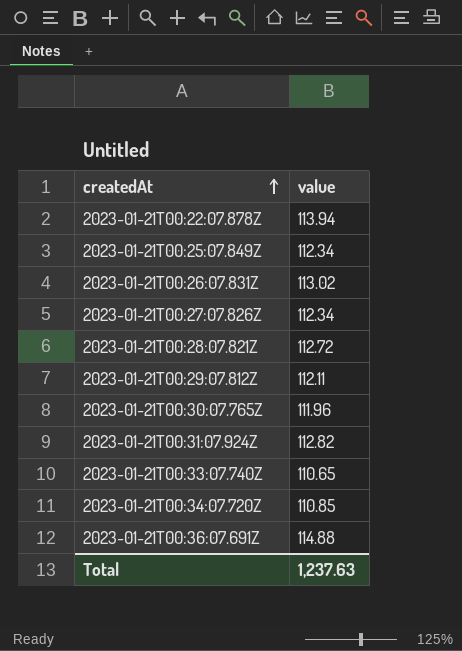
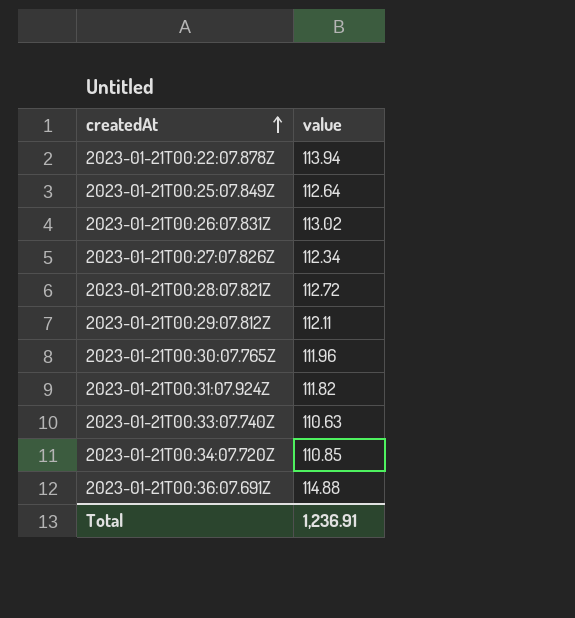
2023-01-21T00:25:07.849Z | value: 112.34 -> 112.64
2023-01-21T00:31:07.924Z | value: 112.82 -> 111.82
2023-01-21T00:33:07.740Z | value: 110.65 -> 110.63
Total | value: 1,237.63 -> 1,236.91

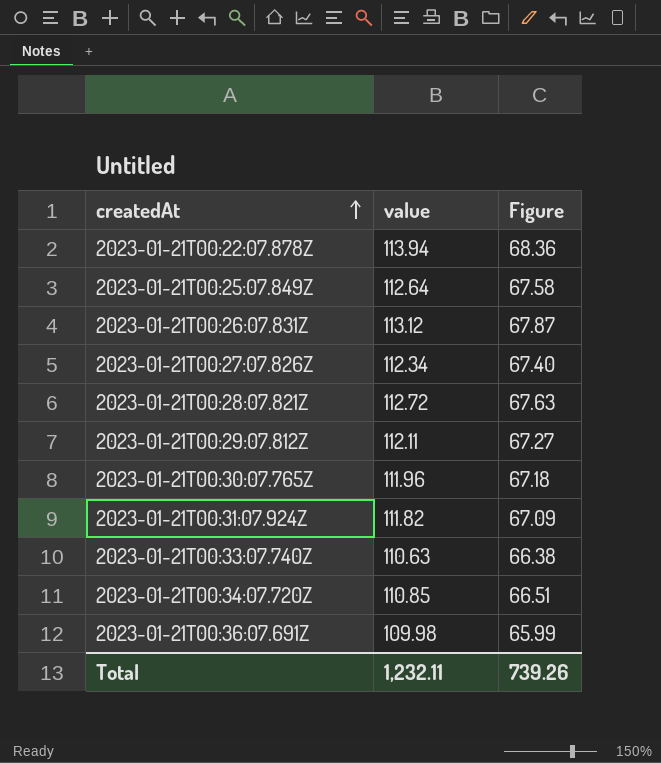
column Figure | formula: none -> [value] * 0.6
2023-01-21T00:26:07.831Z | value: 113.02 -> 113.12
2023-01-21T00:36:07.691Z | value: 114.88 -> 109.98
Total | value: 1,236.91 -> 1,232.11

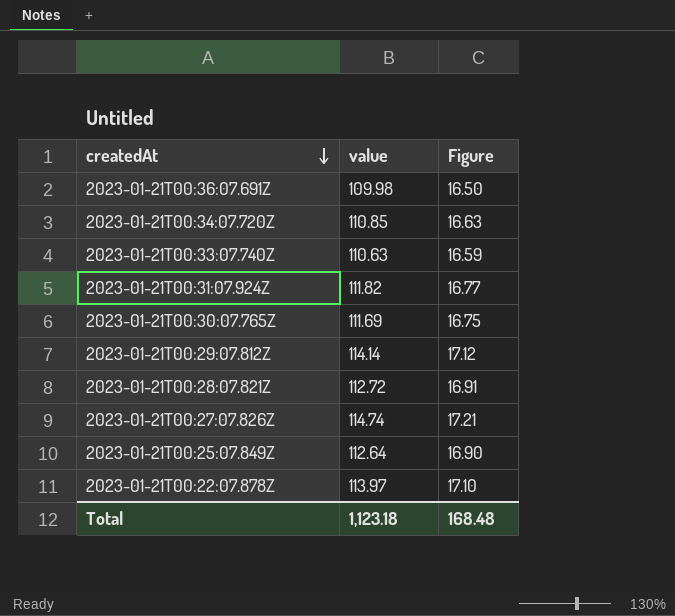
row order: createdAt ascending -> createdAt descending
column Figure | formula: [value] * 0.6 -> [value] * 0.15
row 2023-01-21T00:26:07.831Z: 113.12 | 67.87 -> none
2023-01-21T00:30:07.765Z | value: 111.96 -> 111.69
2023-01-21T00:29:07.812Z | value: 112.11 -> 114.14
2023-01-21T00:27:07.826Z | value: 112.34 -> 114.74
2023-01-21T00:22:07.878Z | value: 113.94 -> 113.97
Total | value: 1,232.11 -> 1,123.18
Total | Figure: 739.26 -> 168.48

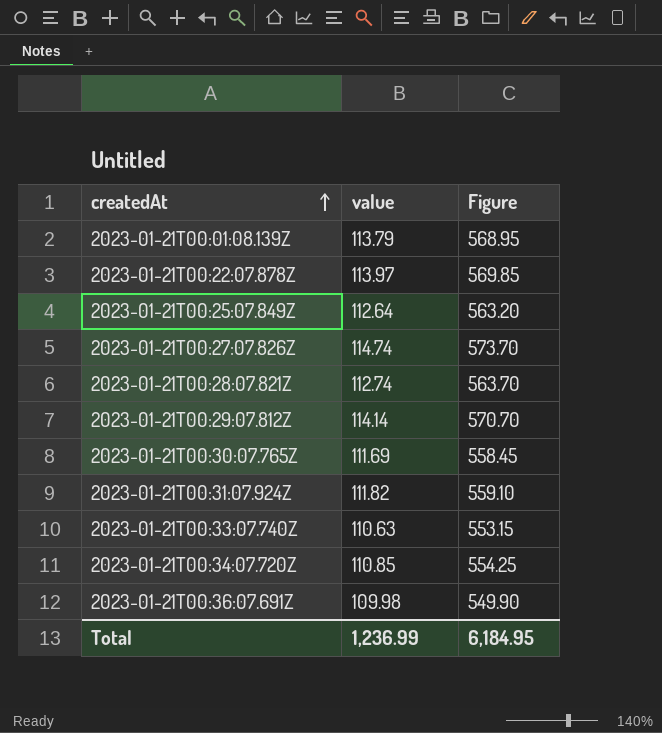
row order: createdAt descending -> createdAt ascending
column Figure | formula: [value] * 0.15 -> [value] * 5
row 2023-01-21T00:01:08.139Z: none -> 113.79 | 568.95
2023-01-21T00:28:07.821Z | value: 112.72 -> 112.74
Total | value: 1,123.18 -> 1,236.99
Total | Figure: 168.48 -> 6,184.95

